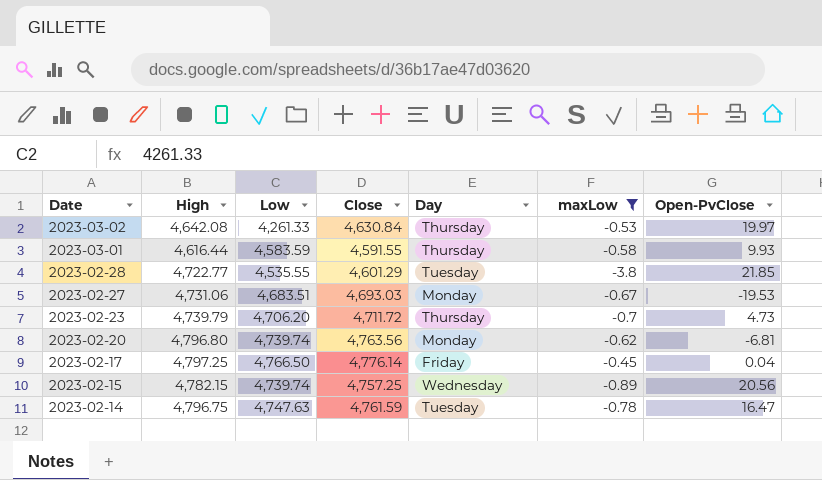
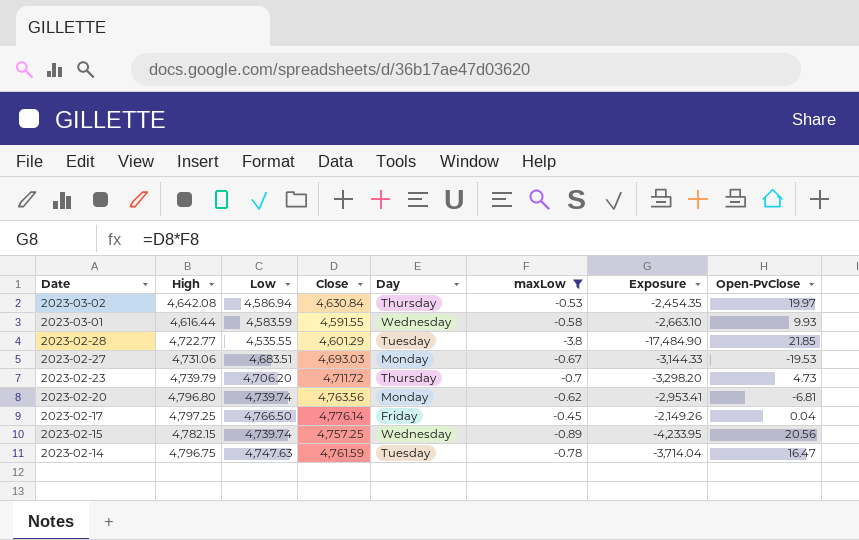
column Exposure | formula: none -> [Close] * [maxLow]
2023-03-02 | Low: 4,261.33 -> 4,586.94
2023-03-01 | Day: Thursday -> Wednesday

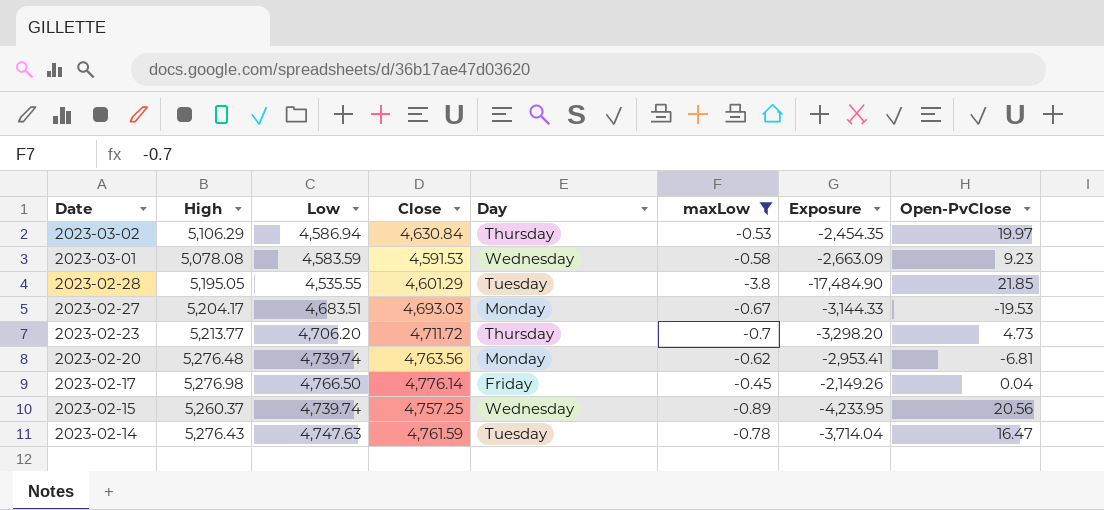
2023-03-02 | High: 4,642.08 -> 5,106.29
2023-03-01 | High: 4,616.44 -> 5,078.08
2023-03-01 | Close: 4,591.55 -> 4,591.53
2023-03-01 | Exposure: -2,663.10 -> -2,663.09
2023-03-01 | Open-PvClose: 9.93 -> 9.23
2023-02-28 | High: 4,722.77 -> 5,195.05
2023-02-27 | High: 4,731.06 -> 5,204.17
2023-02-23 | High: 4,739.79 -> 5,213.77
2023-02-20 | High: 4,796.80 -> 5,276.48
2023-02-17 | High: 4,797.25 -> 5,276.98
2023-02-15 | High: 4,782.15 -> 5,260.37
2023-02-14 | High: 4,796.75 -> 5,276.43

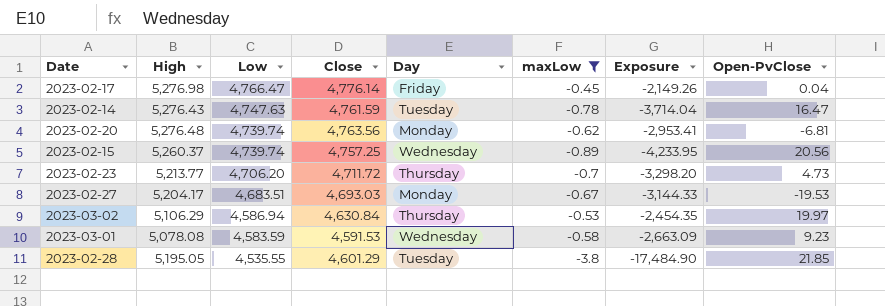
row order: Date descending -> Low descending
2023-02-17 | Low: 4,766.50 -> 4,766.47

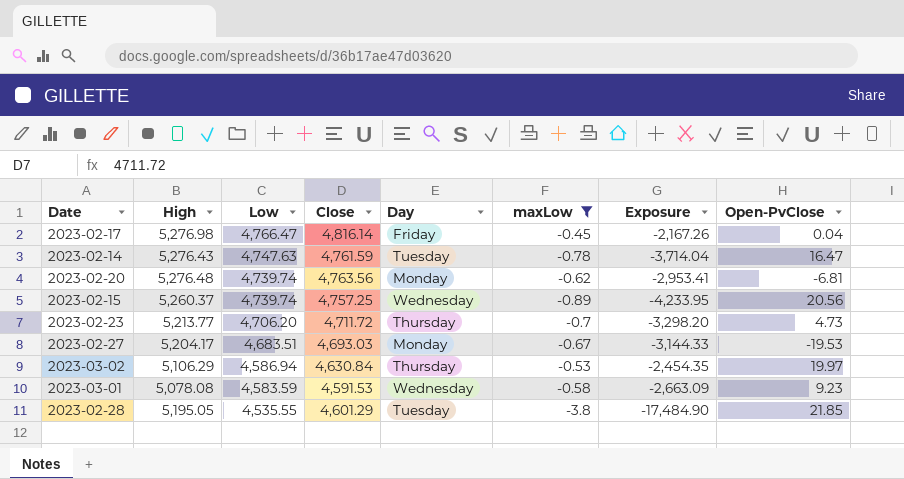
2023-02-17 | Close: 4,776.14 -> 4,816.14
2023-02-17 | Exposure: -2,149.26 -> -2,167.26

